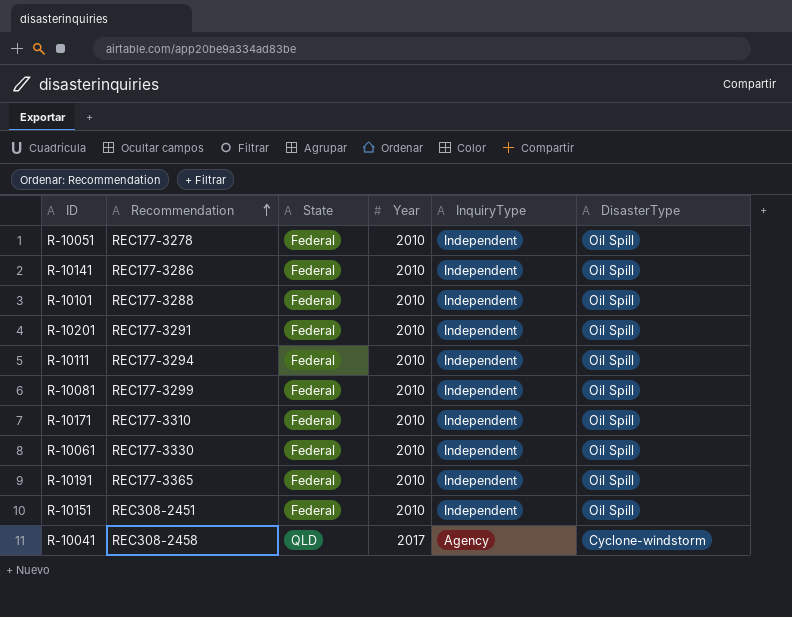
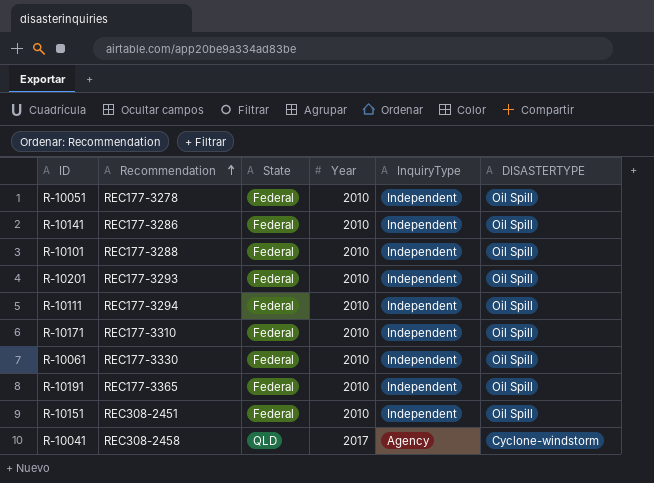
column name: DisasterType -> DISASTERTYPE
row R-10081: REC177-3299 | Federal | 2010 | Independent | Oil Spill -> none
R-10201 | Recommendation: REC177-3291 -> REC177-3293

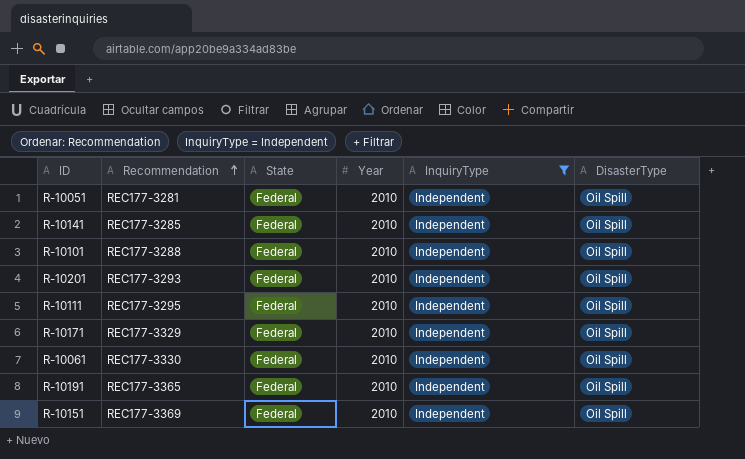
filter: none -> InquiryType = Independent
column name: DISASTERTYPE -> DisasterType
R-10051 | Recommendation: REC177-3278 -> REC177-3281
R-10141 | Recommendation: REC177-3286 -> REC177-3285
R-10111 | Recommendation: REC177-3294 -> REC177-3295
R-10171 | Recommendation: REC177-3310 -> REC177-3329
R-10151 | Recommendation: REC308-2451 -> REC177-3369

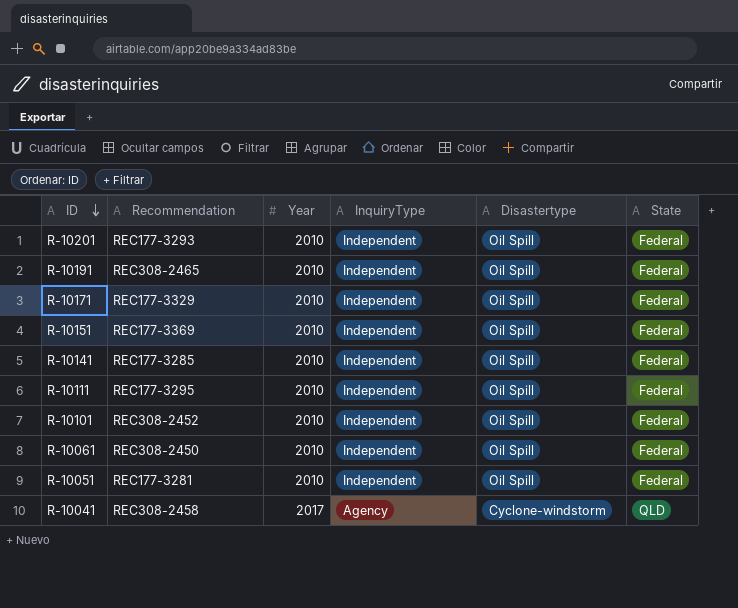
filter: InquiryType = Independent -> none
row order: Recommendation ascending -> ID descending
column name: DisasterType -> Disastertype
column State | position: 3 -> 6
R-10191 | Recommendation: REC177-3365 -> REC308-2465
R-10101 | Recommendation: REC177-3288 -> REC308-2452
R-10061 | Recommendation: REC177-3330 -> REC308-2450

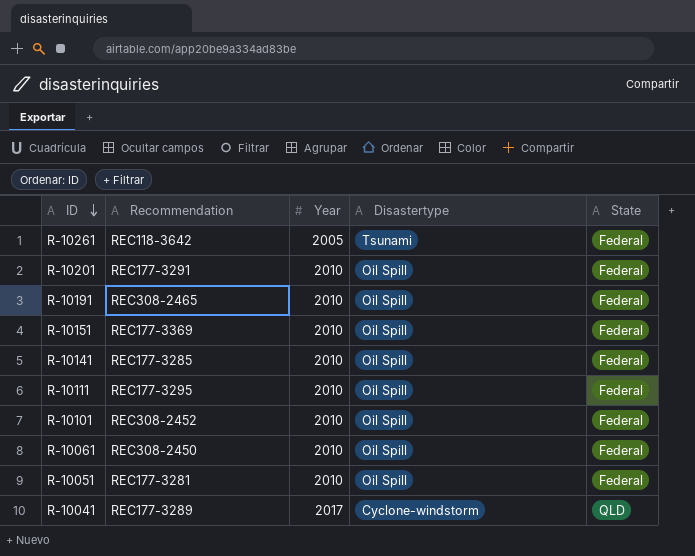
column InquiryType | position: 4 -> none
row R-10171: REC177-3329 | 2010 | Independent | Oil Spill | Federal -> none
row R-10261: none -> REC118-3642 | 2005 | Tsunami | Federal
R-10201 | Recommendation: REC177-3293 -> REC177-3291
R-10041 | Recommendation: REC308-2458 -> REC177-3289

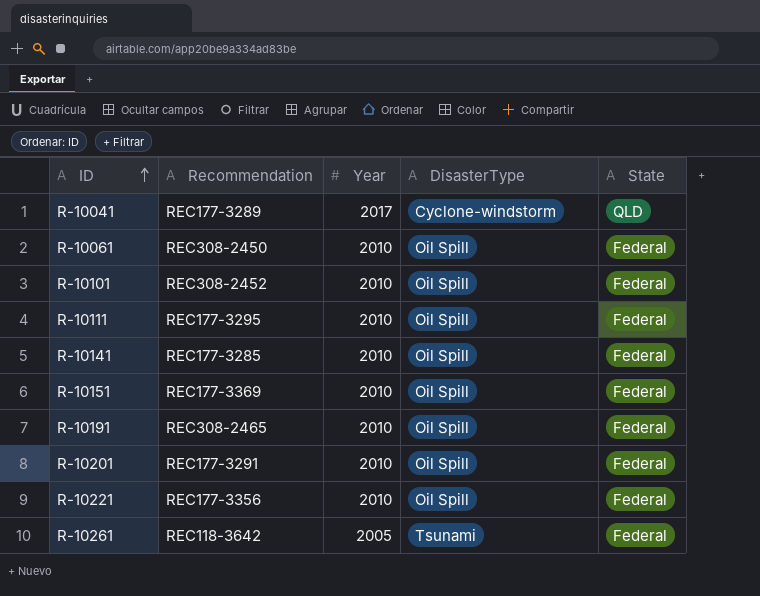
row order: ID descending -> ID ascending
column name: Disastertype -> DisasterType
row R-10051: REC177-3281 | 2010 | Oil Spill | Federal -> none
row R-10221: none -> REC177-3356 | 2010 | Oil Spill | Federal

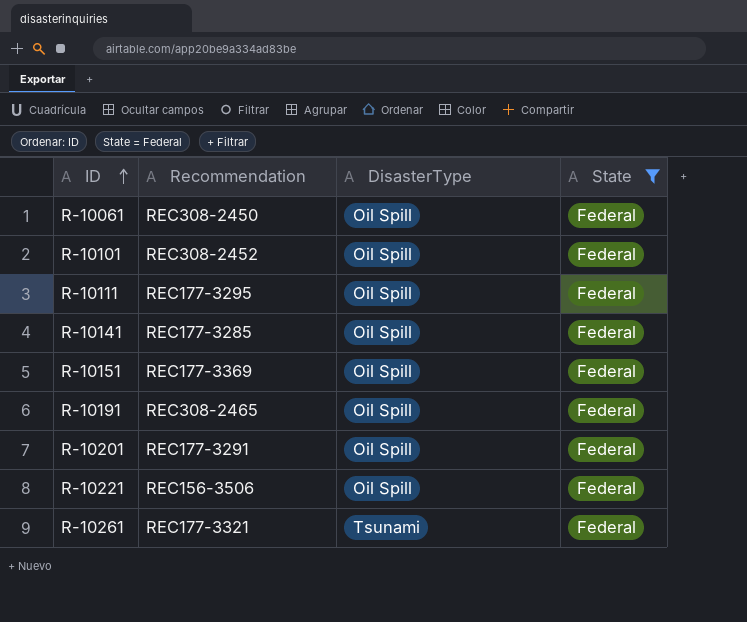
filter: none -> State = Federal
column Year | position: 3 -> none
R-10221 | Recommendation: REC177-3356 -> REC156-3506
R-10261 | Recommendation: REC118-3642 -> REC177-3321

